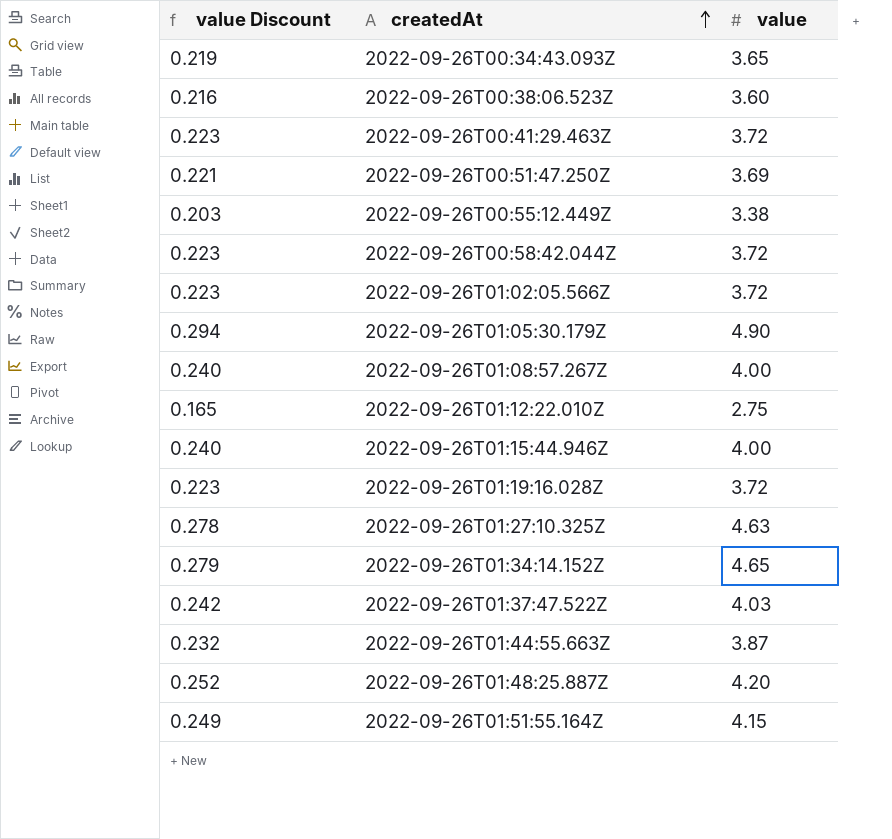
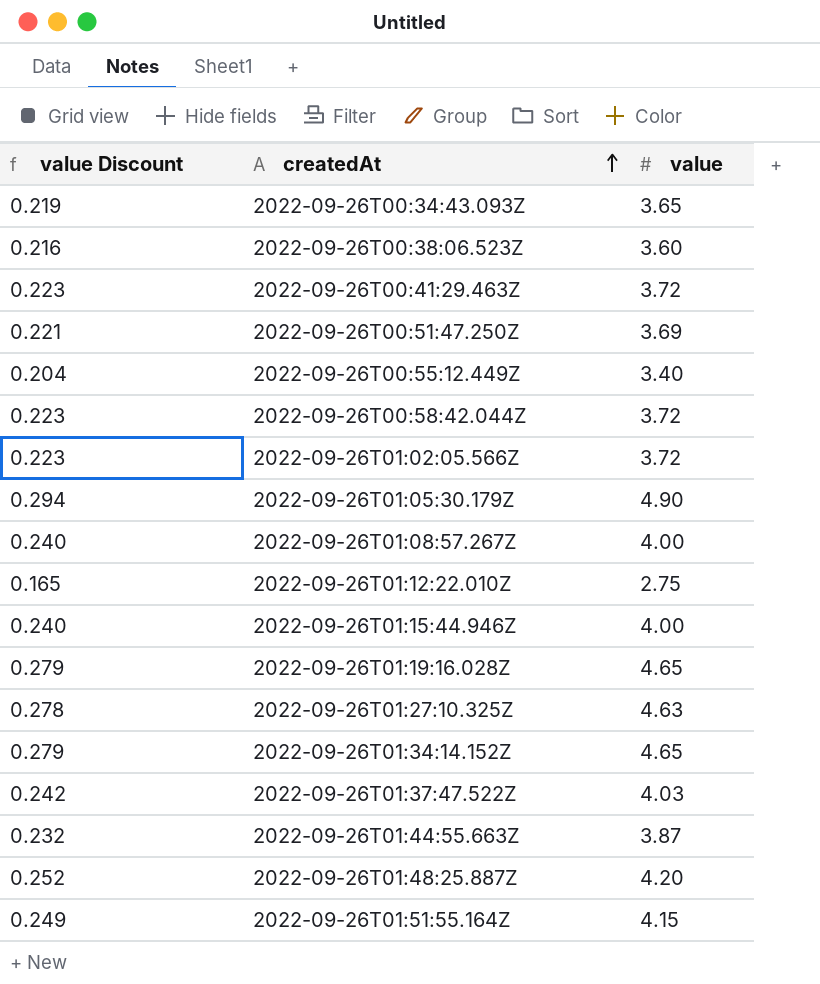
2022-09-26T00:55:12.449Z | value Discount: 0.203 -> 0.204
2022-09-26T00:55:12.449Z | value: 3.38 -> 3.40
2022-09-26T01:19:16.028Z | value Discount: 0.223 -> 0.279
2022-09-26T01:19:16.028Z | value: 3.72 -> 4.65

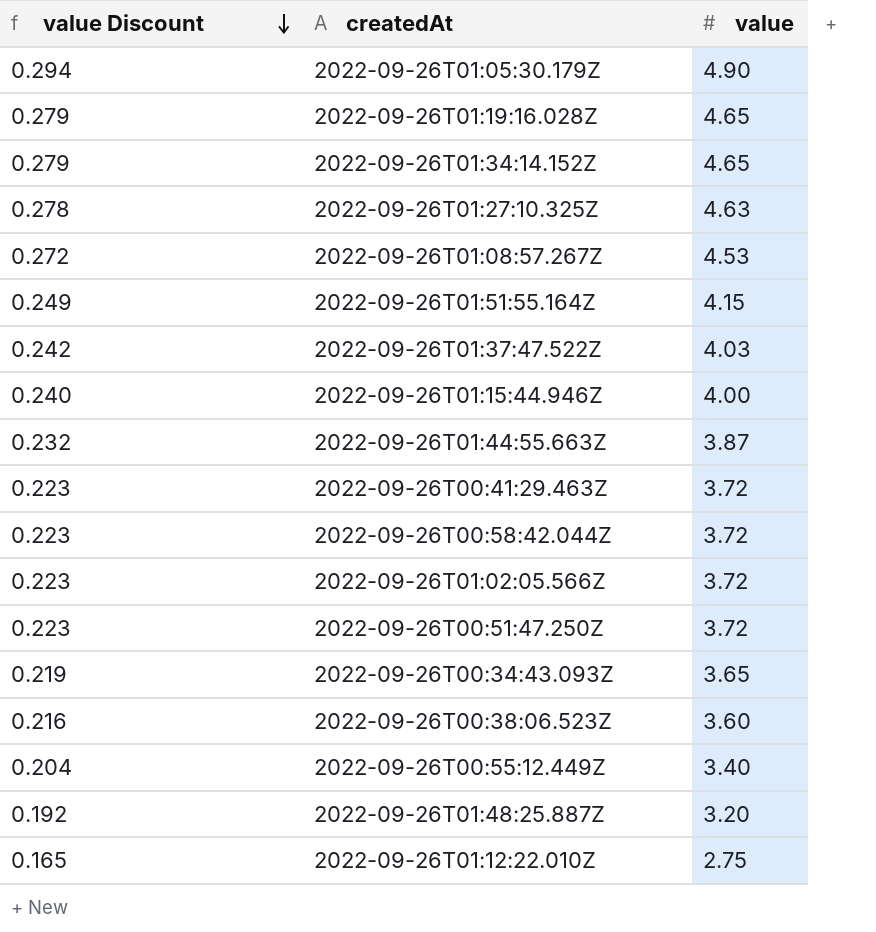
row order: createdAt ascending -> value Discount descending
2022-09-26T01:08:57.267Z | value Discount: 0.240 -> 0.272
2022-09-26T01:08:57.267Z | value: 4.00 -> 4.53
2022-09-26T00:51:47.250Z | value Discount: 0.221 -> 0.223
2022-09-26T00:51:47.250Z | value: 3.69 -> 3.72
2022-09-26T01:48:25.887Z | value Discount: 0.252 -> 0.192
2022-09-26T01:48:25.887Z | value: 4.20 -> 3.20

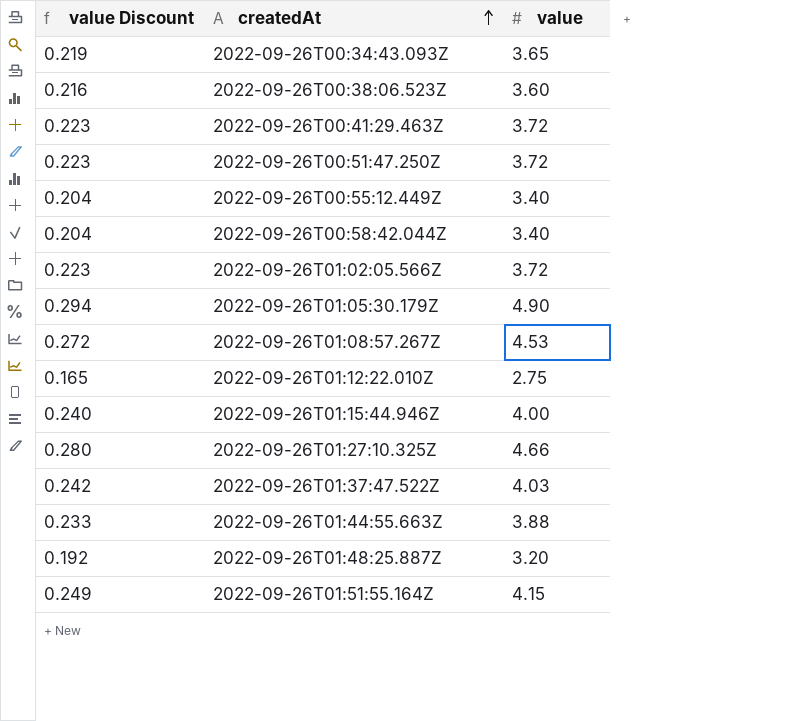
row order: value Discount descending -> createdAt ascending
row 2022-09-26T01:19:16.028Z: 0.279 | 4.65 -> none
row 2022-09-26T01:34:14.152Z: 0.279 | 4.65 -> none
2022-09-26T00:58:42.044Z | value Discount: 0.223 -> 0.204
2022-09-26T00:58:42.044Z | value: 3.72 -> 3.40
2022-09-26T01:27:10.325Z | value Discount: 0.278 -> 0.280
2022-09-26T01:27:10.325Z | value: 4.63 -> 4.66
2022-09-26T01:44:55.663Z | value Discount: 0.232 -> 0.233
2022-09-26T01:44:55.663Z | value: 3.87 -> 3.88

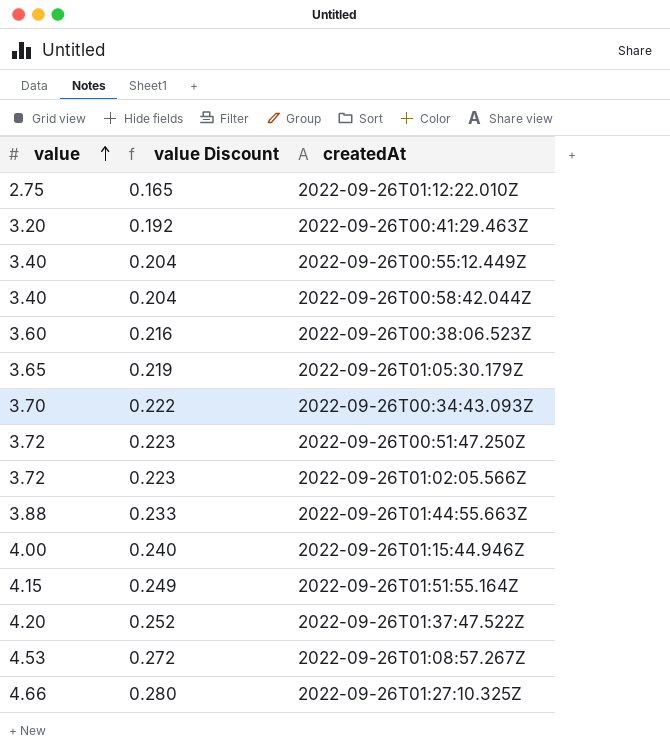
row order: createdAt ascending -> value ascending
column value | position: 3 -> 1
row 2022-09-26T01:48:25.887Z: 0.192 | 3.20 -> none
2022-09-26T00:41:29.463Z | value: 3.72 -> 3.20
2022-09-26T00:41:29.463Z | value Discount: 0.223 -> 0.192
2022-09-26T01:05:30.179Z | value: 4.90 -> 3.65
2022-09-26T01:05:30.179Z | value Discount: 0.294 -> 0.219
2022-09-26T00:34:43.093Z | value: 3.65 -> 3.70
2022-09-26T00:34:43.093Z | value Discount: 0.219 -> 0.222
2022-09-26T01:37:47.522Z | value: 4.03 -> 4.20
2022-09-26T01:37:47.522Z | value Discount: 0.242 -> 0.252

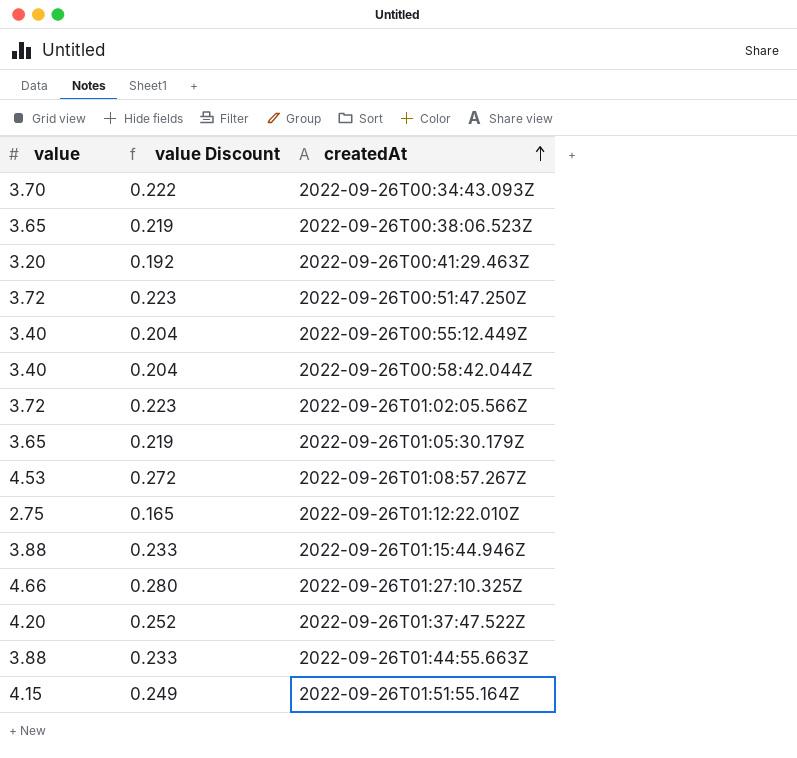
row order: value ascending -> createdAt ascending
2022-09-26T00:38:06.523Z | value: 3.60 -> 3.65
2022-09-26T00:38:06.523Z | value Discount: 0.216 -> 0.219
2022-09-26T01:15:44.946Z | value: 4.00 -> 3.88
2022-09-26T01:15:44.946Z | value Discount: 0.240 -> 0.233

